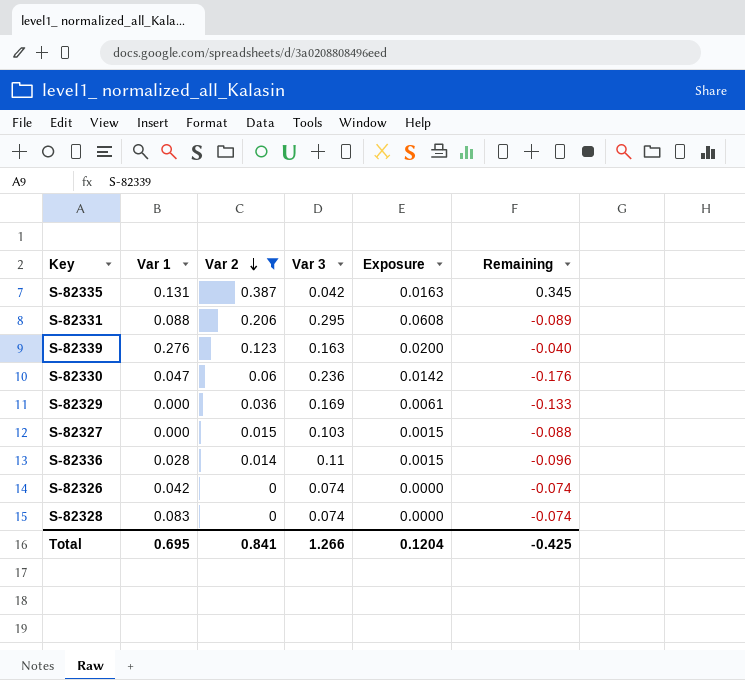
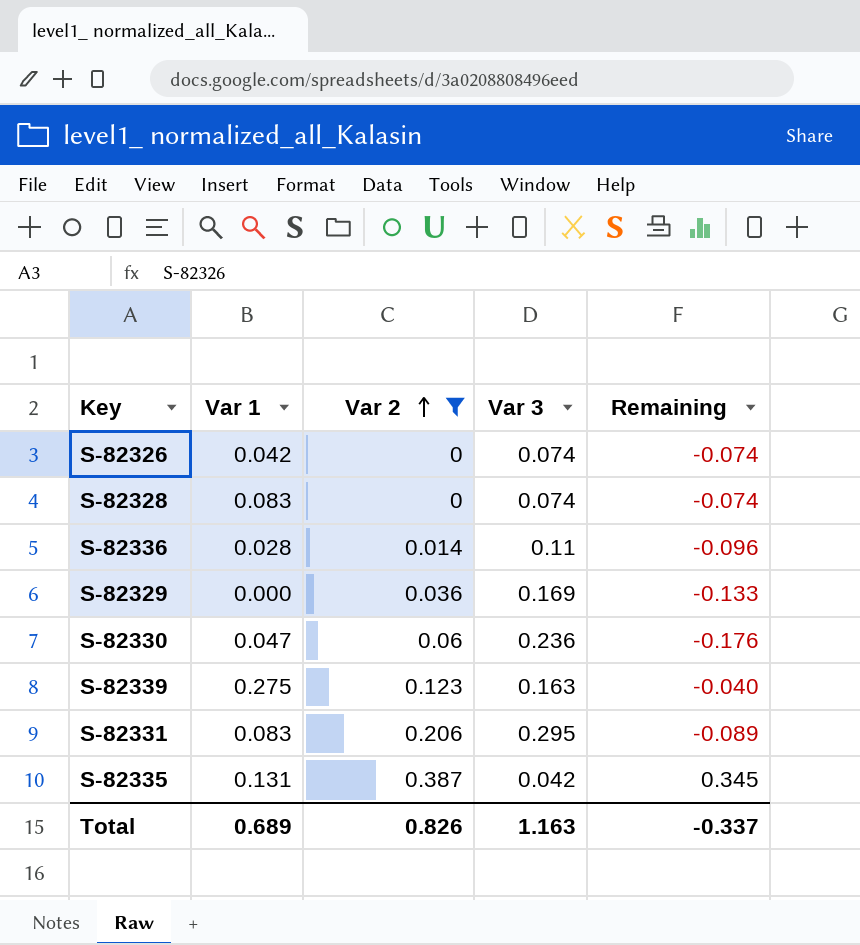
row order: Var 2 descending -> Var 2 ascending
column Exposure | formula: [Var 2] * [Var 3] -> none
row S-82327: 0.000 | 0.015 | 0.103 | 0.0015 | -0.088 -> none
S-82339 | Var 1: 0.276 -> 0.275
S-82331 | Var 1: 0.088 -> 0.083
Total | Var 1: 0.695 -> 0.689
Total | Var 2: 0.841 -> 0.826
Total | Var 3: 1.266 -> 1.163
Total | Remaining: -0.425 -> -0.337

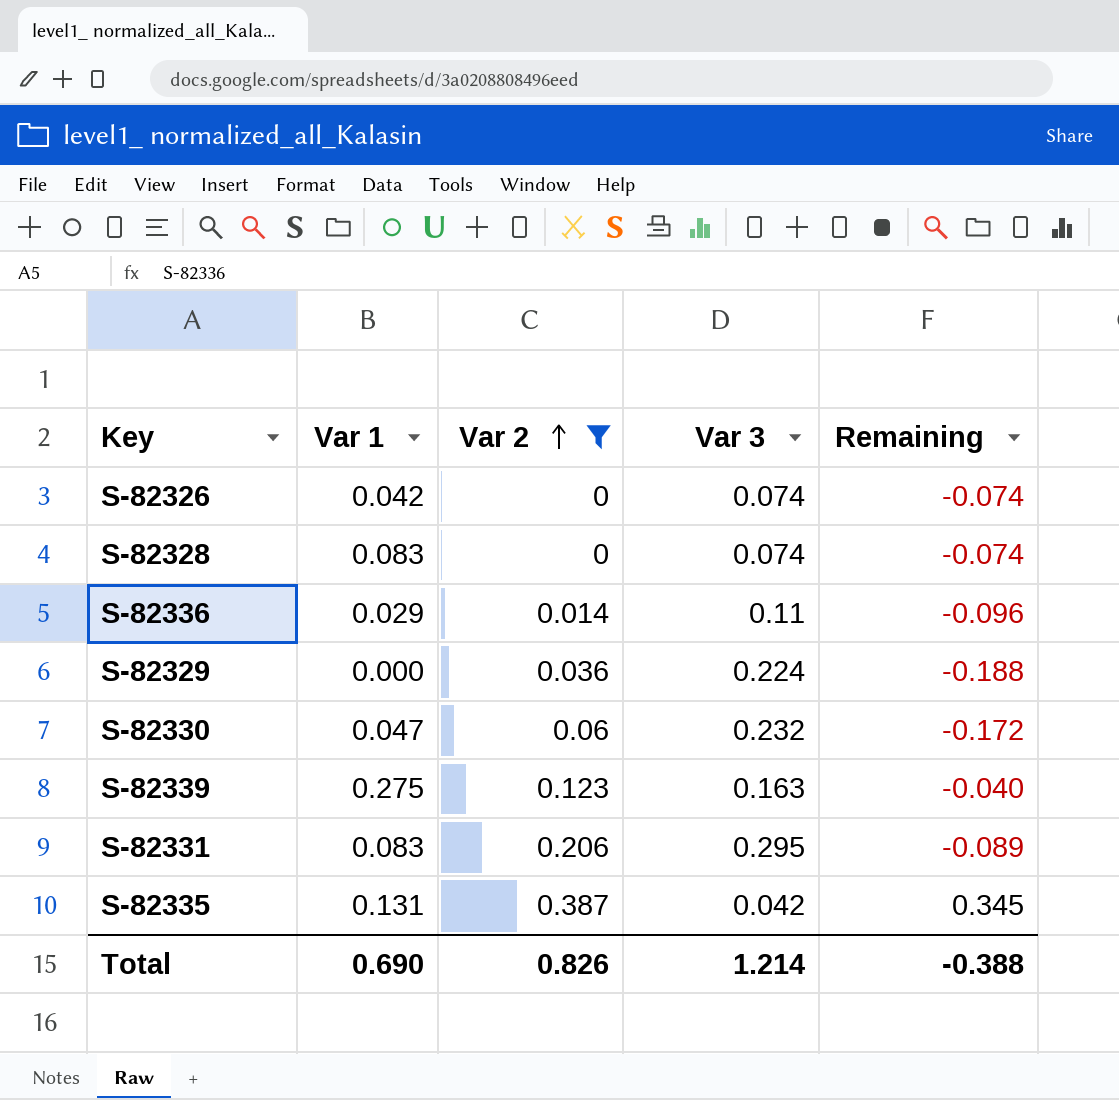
S-82336 | Var 1: 0.028 -> 0.029
S-82329 | Var 3: 0.169 -> 0.224
S-82329 | Remaining: -0.133 -> -0.188
S-82330 | Var 3: 0.236 -> 0.232
S-82330 | Remaining: -0.176 -> -0.172
Total | Var 1: 0.689 -> 0.690
Total | Var 3: 1.163 -> 1.214
Total | Remaining: -0.337 -> -0.388

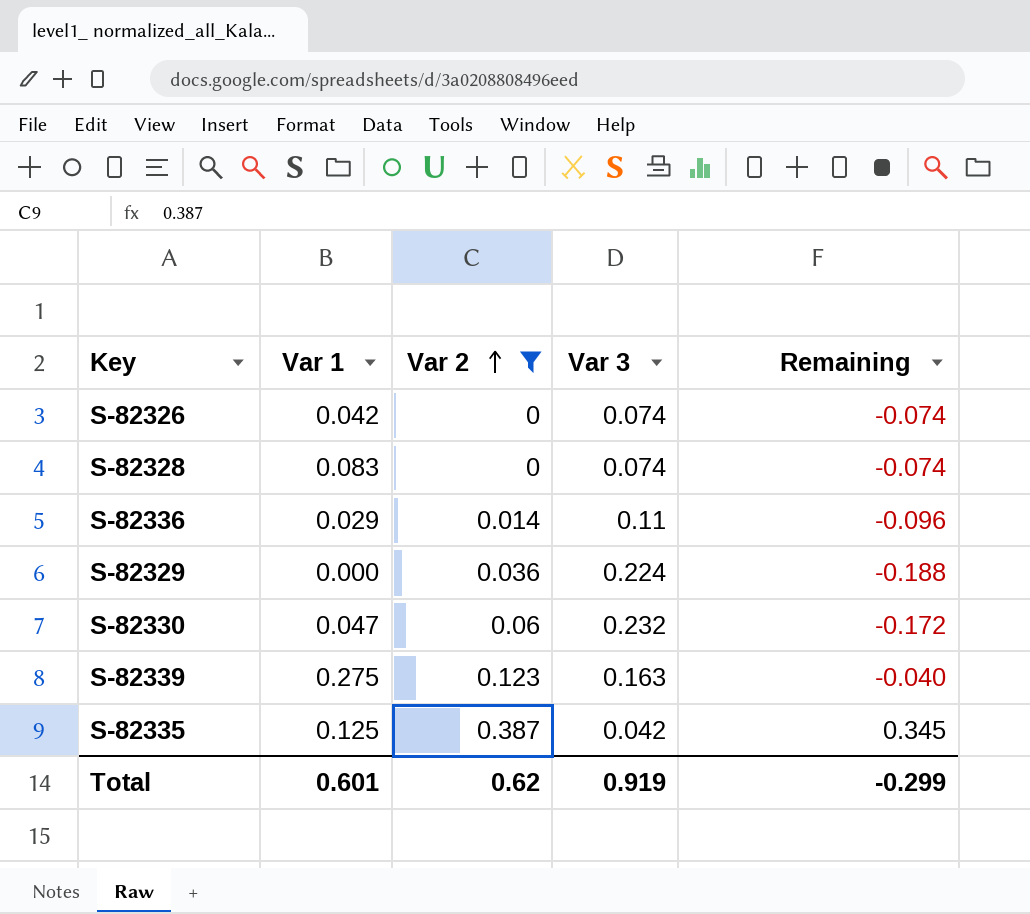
row S-82331: 0.083 | 0.206 | 0.295 | -0.089 -> none
S-82335 | Var 1: 0.131 -> 0.125
Total | Var 1: 0.690 -> 0.601
Total | Var 2: 0.826 -> 0.62
Total | Var 3: 1.214 -> 0.919
Total | Remaining: -0.388 -> -0.299

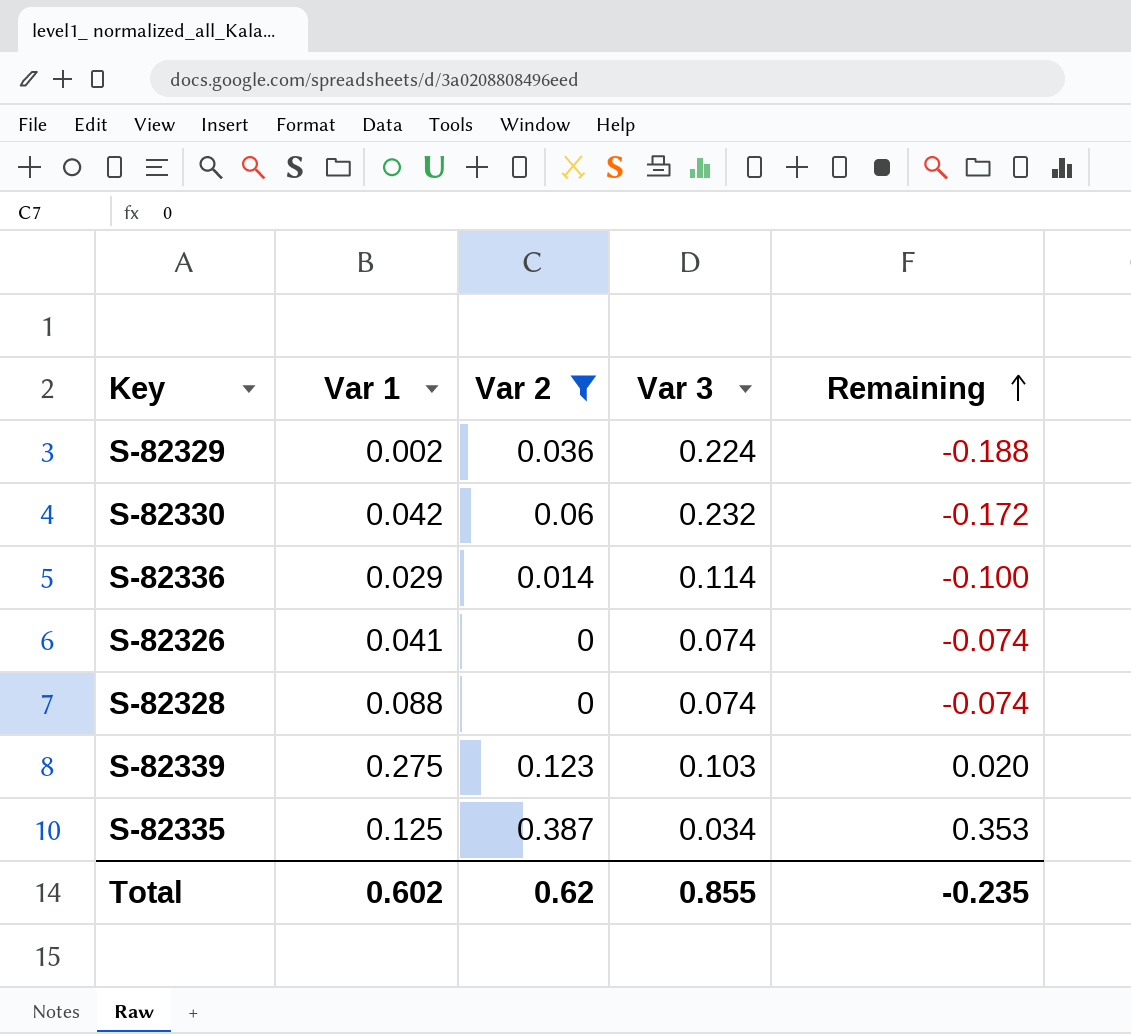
row order: Var 2 ascending -> Remaining ascending
S-82329 | Var 1: 0.000 -> 0.002
S-82330 | Var 1: 0.047 -> 0.042
S-82336 | Var 3: 0.11 -> 0.114
S-82336 | Remaining: -0.096 -> -0.100
S-82326 | Var 1: 0.042 -> 0.041
S-82328 | Var 1: 0.083 -> 0.088
S-82339 | Var 3: 0.163 -> 0.103
S-82339 | Remaining: -0.040 -> 0.020
S-82335 | Var 3: 0.042 -> 0.034
S-82335 | Remaining: 0.345 -> 0.353
Total | Var 1: 0.601 -> 0.602
Total | Var 3: 0.919 -> 0.855
Total | Remaining: -0.299 -> -0.235

